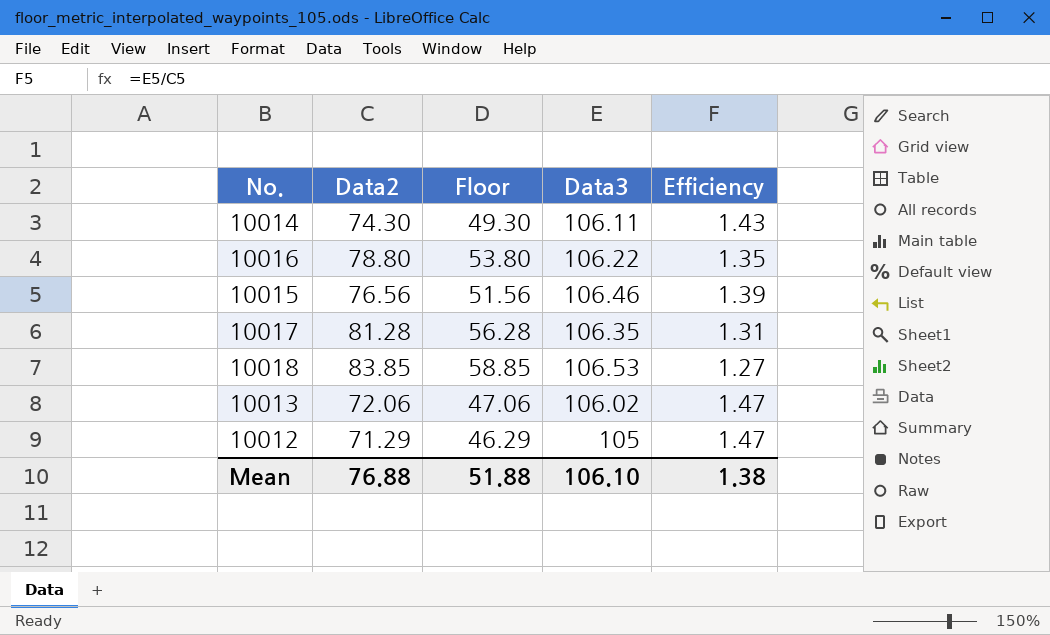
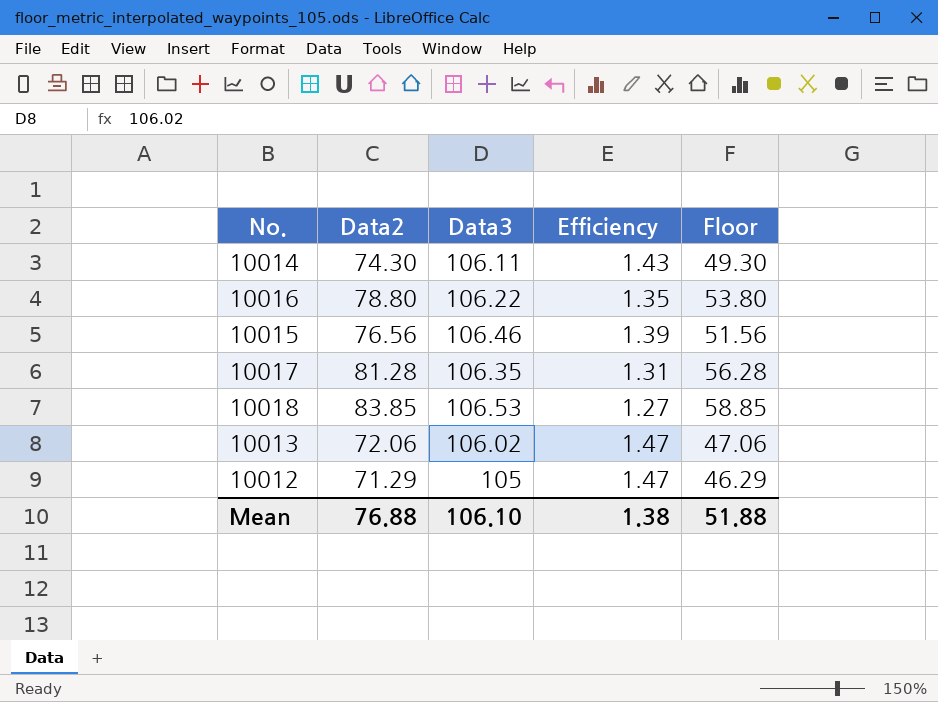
column Floor | position: 3 -> 5

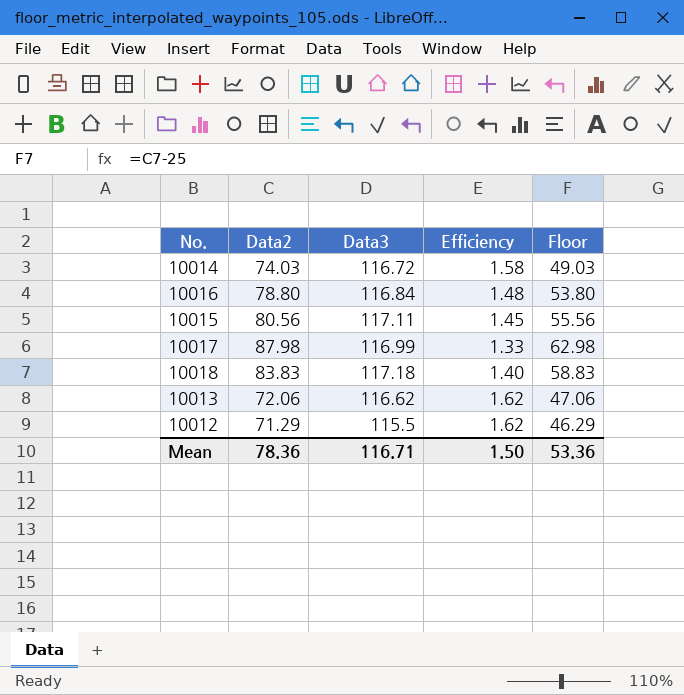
10014 | Data2: 74.30 -> 74.03
10014 | Data3: 106.11 -> 116.72
10014 | Efficiency: 1.43 -> 1.58
10014 | Floor: 49.30 -> 49.03
10016 | Data3: 106.22 -> 116.84
10016 | Efficiency: 1.35 -> 1.48
10015 | Data2: 76.56 -> 80.56
10015 | Data3: 106.46 -> 117.11
10015 | Efficiency: 1.39 -> 1.45
10015 | Floor: 51.56 -> 55.56
10017 | Data2: 81.28 -> 87.98
10017 | Data3: 106.35 -> 116.99
10017 | Efficiency: 1.31 -> 1.33
10017 | Floor: 56.28 -> 62.98
10018 | Data2: 83.85 -> 83.83
10018 | Data3: 106.53 -> 117.18
10018 | Efficiency: 1.27 -> 1.40
10018 | Floor: 58.85 -> 58.83
10013 | Data3: 106.02 -> 116.62
10013 | Efficiency: 1.47 -> 1.62
10012 | Data3: 105 -> 115.5
10012 | Efficiency: 1.47 -> 1.62
Mean | Data2: 76.88 -> 78.36
Mean | Data3: 106.10 -> 116.71
Mean | Efficiency: 1.38 -> 1.50
Mean | Floor: 51.88 -> 53.36

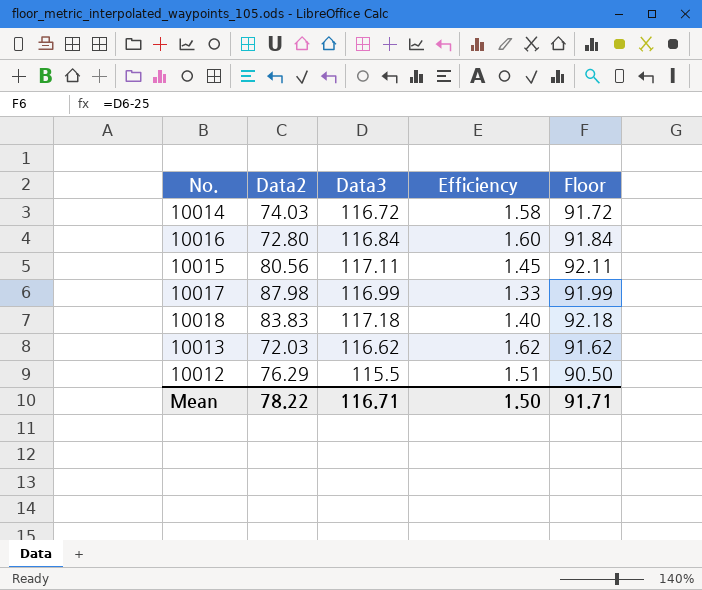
column Floor | formula: [Data2] - 25 -> [Data3] - 25
10016 | Data2: 78.80 -> 72.80
10016 | Efficiency: 1.48 -> 1.60
10013 | Data2: 72.06 -> 72.03
10012 | Data2: 71.29 -> 76.29
10012 | Efficiency: 1.62 -> 1.51
Mean | Data2: 78.36 -> 78.22
Mean | Floor: 53.36 -> 91.71

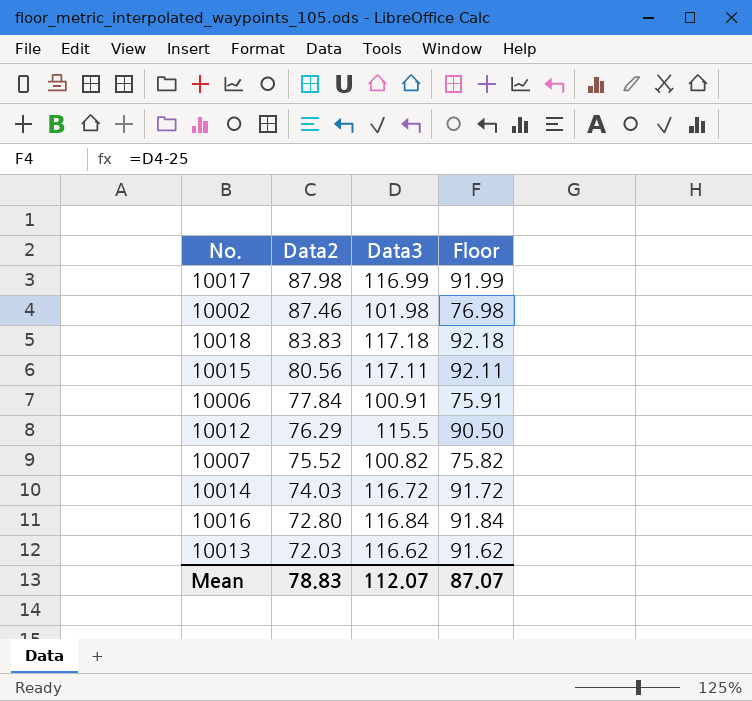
row order: none -> Data2 descending
column Efficiency | formula: [Data3] / [Data2] -> none
row 10002: none -> 87.46 | 101.98 | 76.98
row 10006: none -> 77.84 | 100.91 | 75.91
row 10007: none -> 75.52 | 100.82 | 75.82
Mean | Data2: 78.22 -> 78.83
Mean | Data3: 116.71 -> 112.07
Mean | Floor: 91.71 -> 87.07

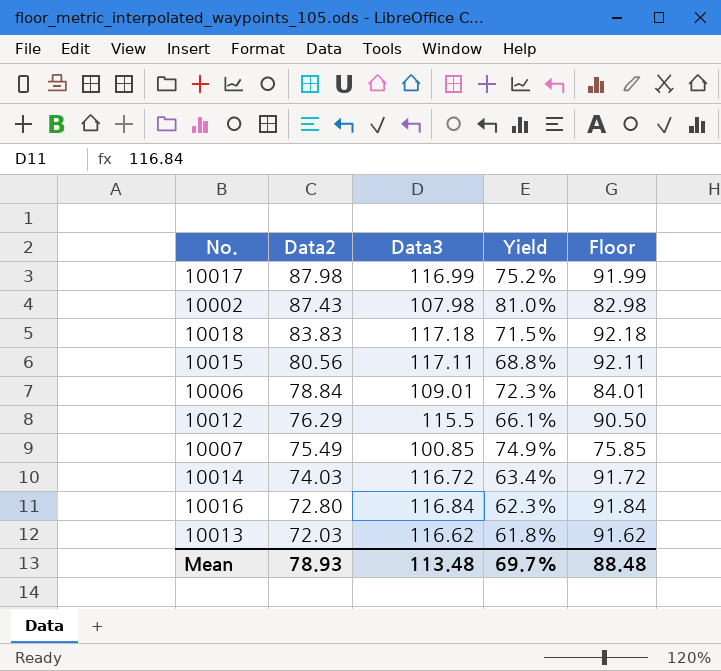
column Yield | formula: none -> [Data2] / [Data3]
10002 | Data2: 87.46 -> 87.43
10002 | Data3: 101.98 -> 107.98
10002 | Floor: 76.98 -> 82.98
10006 | Data2: 77.84 -> 78.84
10006 | Data3: 100.91 -> 109.01
10006 | Floor: 75.91 -> 84.01
10007 | Data2: 75.52 -> 75.49
10007 | Data3: 100.82 -> 100.85
10007 | Floor: 75.82 -> 75.85
Mean | Data2: 78.83 -> 78.93
Mean | Data3: 112.07 -> 113.48
Mean | Floor: 87.07 -> 88.48

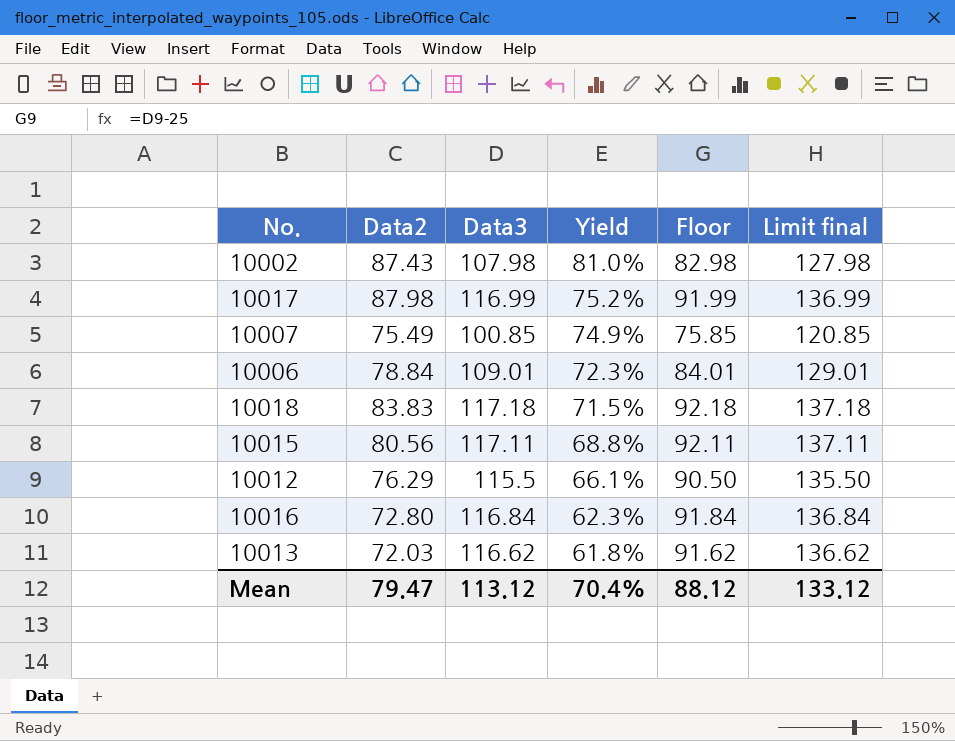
row order: Data2 descending -> Yield descending
column Limit final | formula: none -> [Data3] + 20
row 10014: 74.03 | 116.72 | 63.4% | 91.72 -> none
Mean | Data2: 78.93 -> 79.47
Mean | Data3: 113.48 -> 113.12
Mean | Yield: 69.7% -> 70.4%
Mean | Floor: 88.48 -> 88.12

